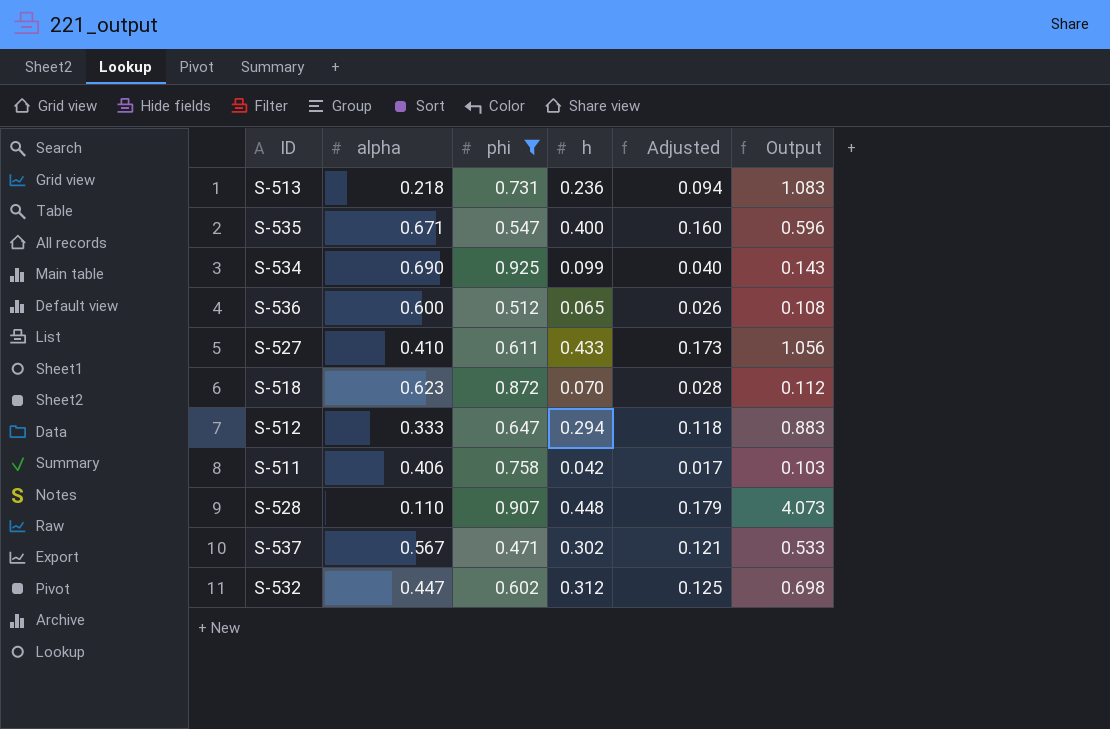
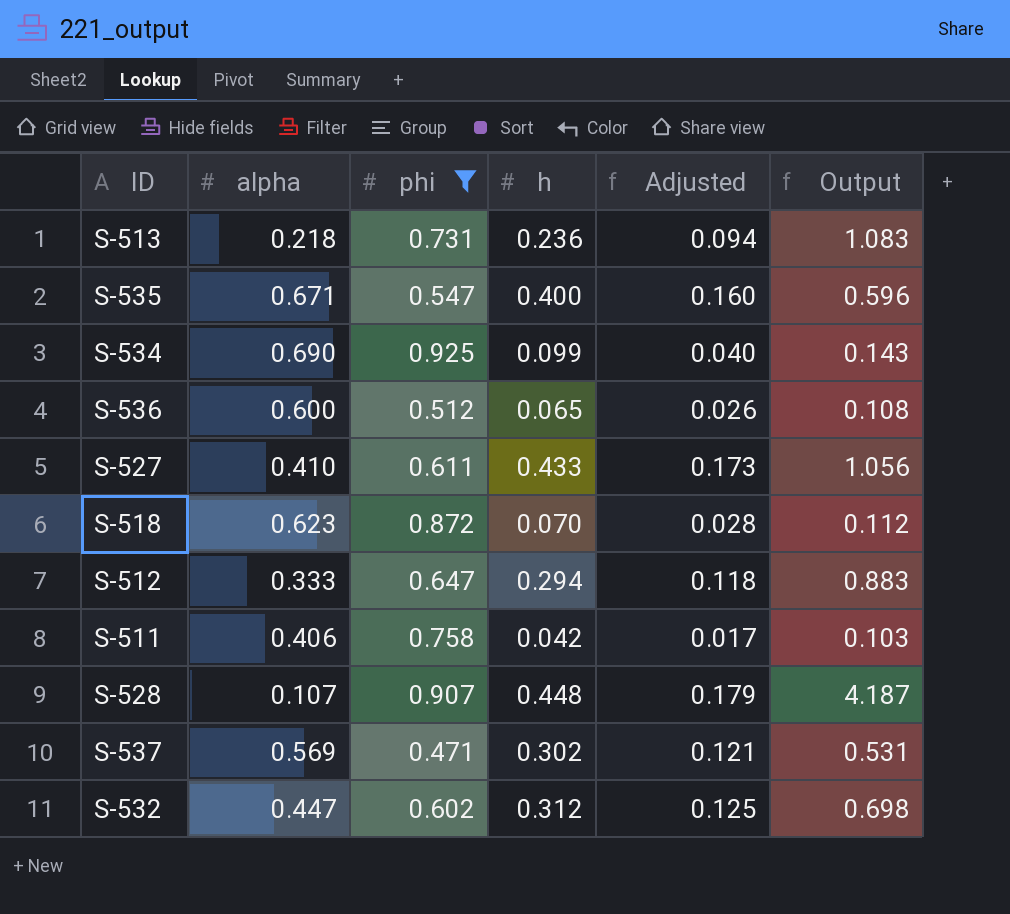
S-528 | alpha: 0.110 -> 0.107
S-528 | Output: 4.073 -> 4.187
S-537 | alpha: 0.567 -> 0.569
S-537 | Output: 0.533 -> 0.531

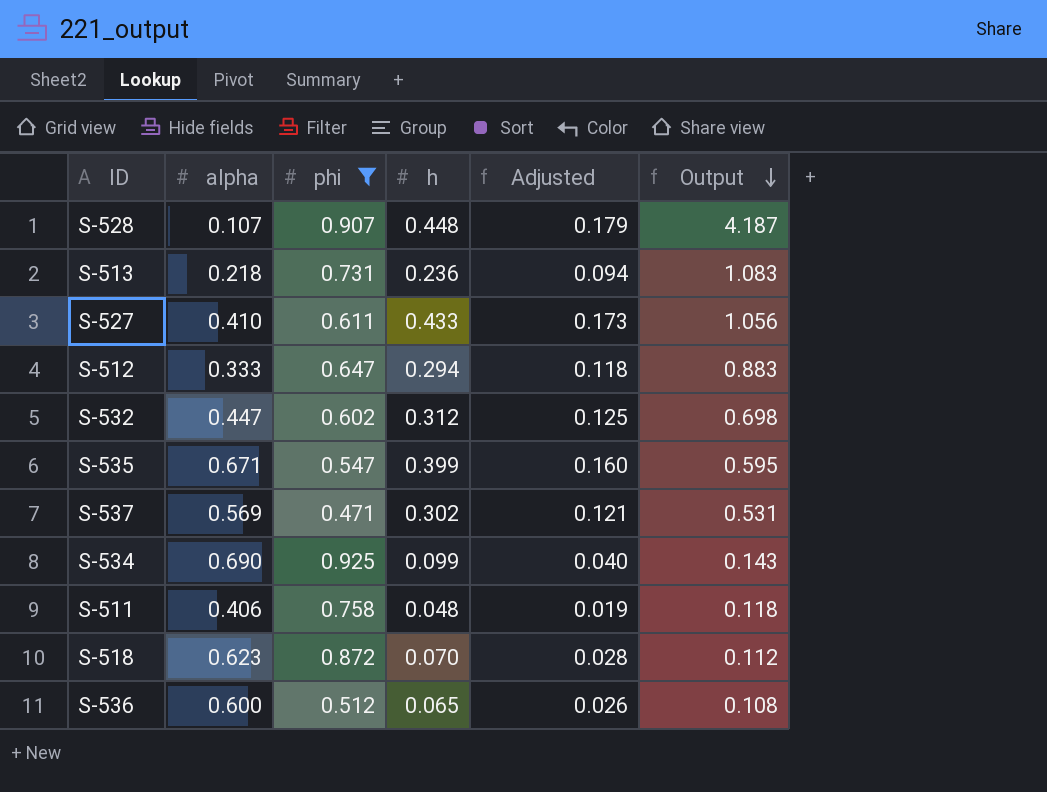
row order: none -> Output descending
S-535 | h: 0.400 -> 0.399
S-535 | Output: 0.596 -> 0.595
S-511 | h: 0.042 -> 0.048
S-511 | Adjusted: 0.017 -> 0.019
S-511 | Output: 0.103 -> 0.118

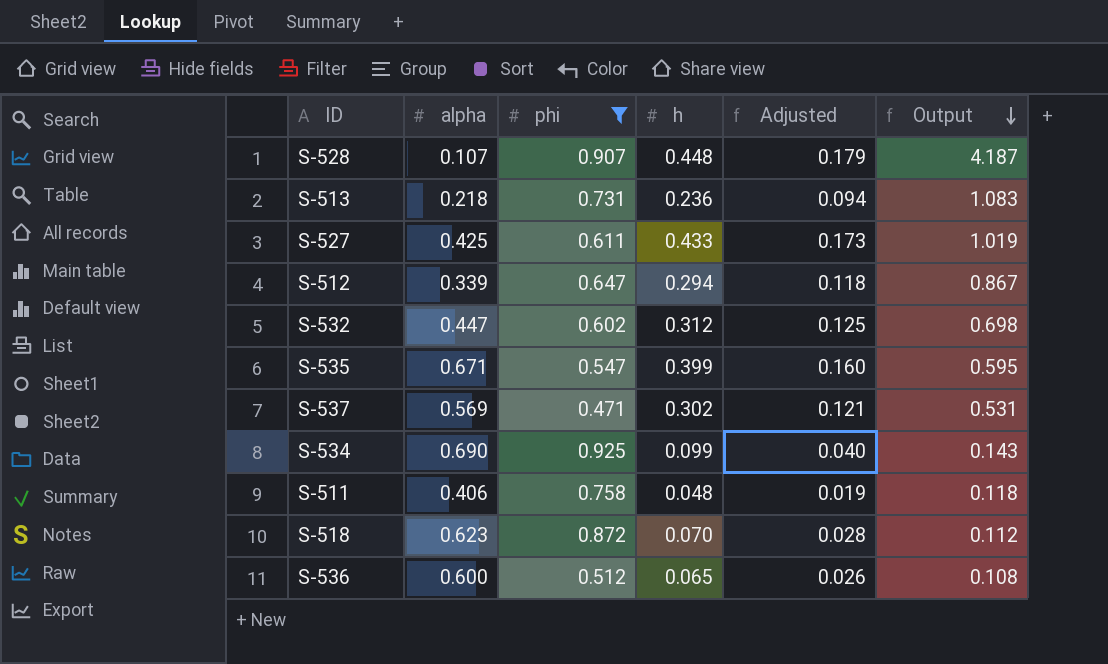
S-527 | alpha: 0.410 -> 0.425
S-527 | Output: 1.056 -> 1.019
S-512 | alpha: 0.333 -> 0.339
S-512 | Output: 0.883 -> 0.867

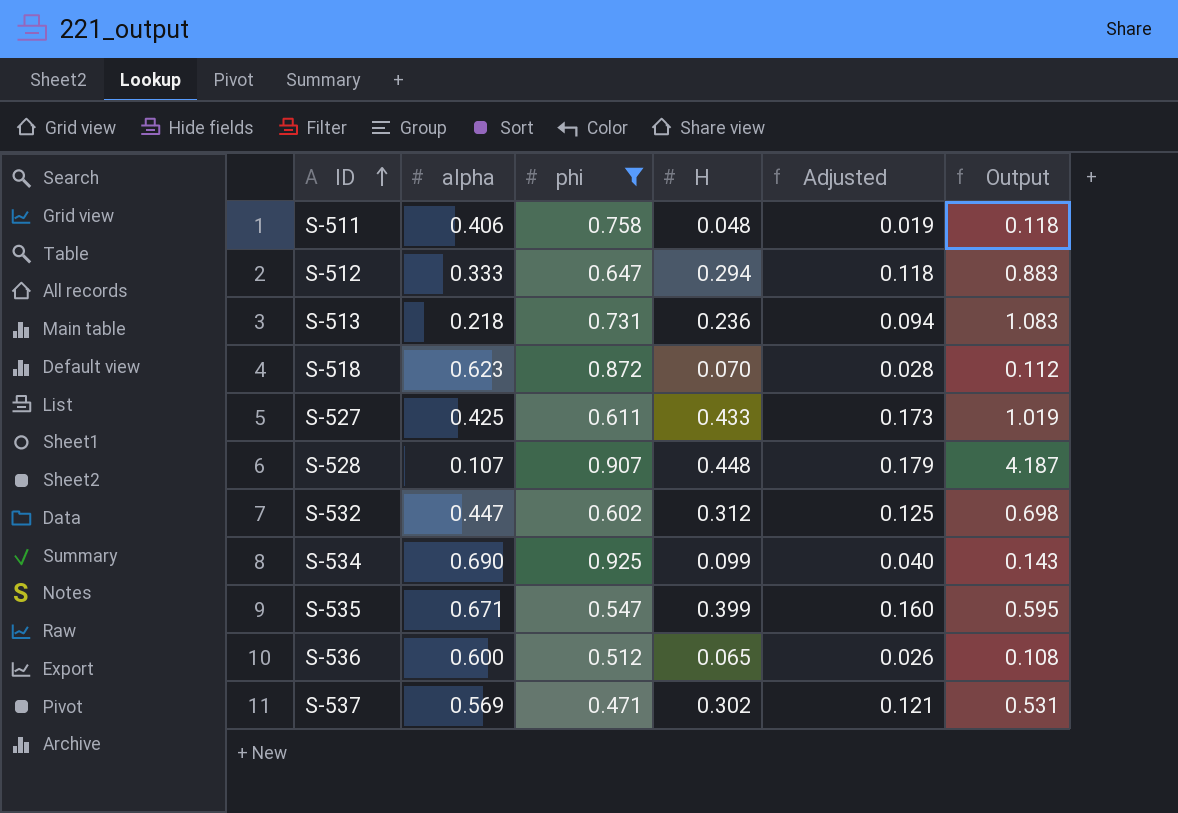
row order: Output descending -> ID ascending
column name: h -> H
S-512 | alpha: 0.339 -> 0.333
S-512 | Output: 0.867 -> 0.883

